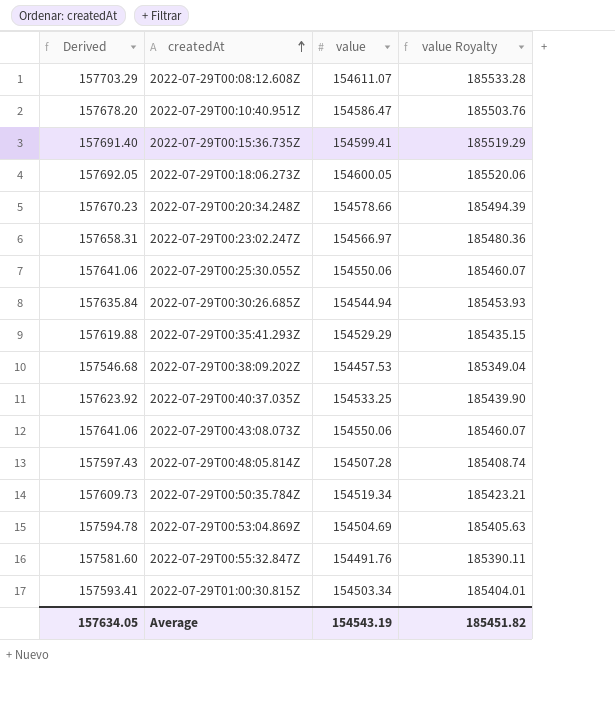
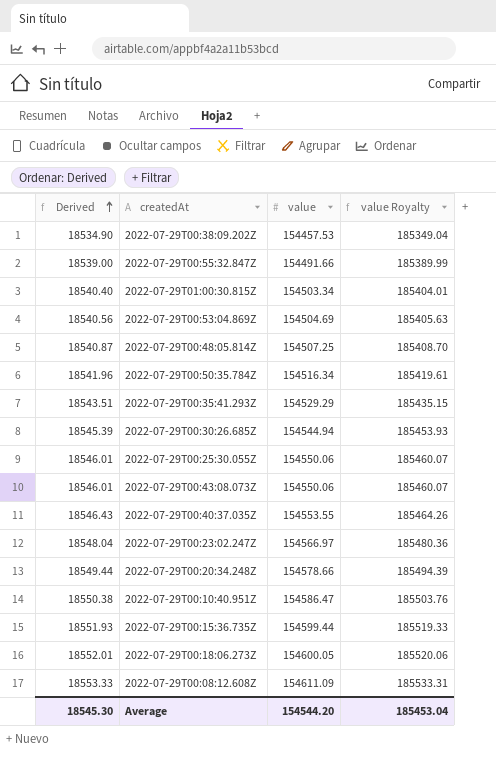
row order: createdAt ascending -> Derived ascending
column Derived | formula: [value] * 1.02 -> [value] * 0.12
2022-07-29T00:55:32.847Z | value: 154491.76 -> 154491.66
2022-07-29T00:55:32.847Z | value Royalty: 185390.11 -> 185389.99
2022-07-29T00:48:05.814Z | value: 154507.28 -> 154507.25
2022-07-29T00:48:05.814Z | value Royalty: 185408.74 -> 185408.70
2022-07-29T00:50:35.784Z | value: 154519.34 -> 154516.34
2022-07-29T00:50:35.784Z | value Royalty: 185423.21 -> 185419.61
2022-07-29T00:40:37.035Z | value: 154533.25 -> 154553.55
2022-07-29T00:40:37.035Z | value Royalty: 185439.90 -> 185464.26
2022-07-29T00:15:36.735Z | value: 154599.41 -> 154599.44
2022-07-29T00:15:36.735Z | value Royalty: 185519.29 -> 185519.33
2022-07-29T00:08:12.608Z | value: 154611.07 -> 154611.09
2022-07-29T00:08:12.608Z | value Royalty: 185533.28 -> 185533.31
Average | Derived: 157634.05 -> 18545.30
Average | value: 154543.19 -> 154544.20
Average | value Royalty: 185451.82 -> 185453.04

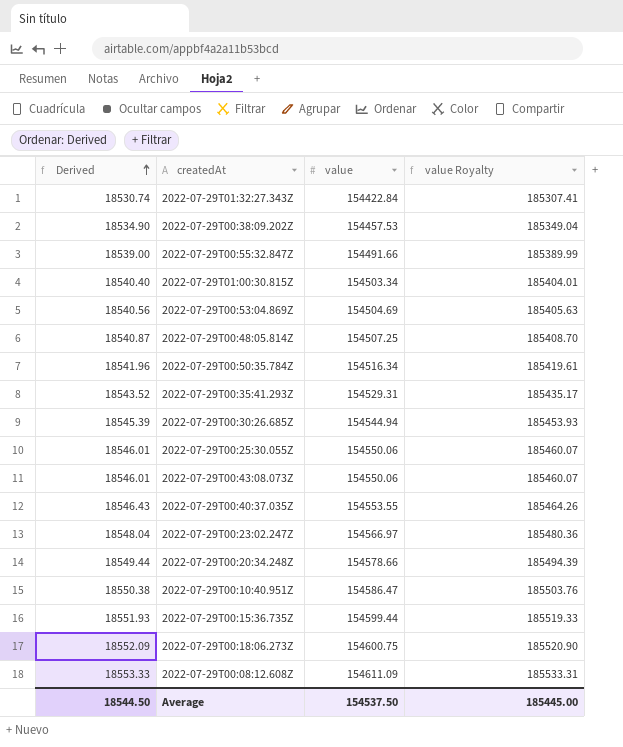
row 2022-07-29T01:32:27.343Z: none -> 18530.74 | 154422.84 | 185307.41
2022-07-29T00:35:41.293Z | Derived: 18543.51 -> 18543.52
2022-07-29T00:35:41.293Z | value: 154529.29 -> 154529.31
2022-07-29T00:35:41.293Z | value Royalty: 185435.15 -> 185435.17
2022-07-29T00:18:06.273Z | Derived: 18552.01 -> 18552.09
2022-07-29T00:18:06.273Z | value: 154600.05 -> 154600.75
2022-07-29T00:18:06.273Z | value Royalty: 185520.06 -> 185520.90
Average | Derived: 18545.30 -> 18544.50
Average | value: 154544.20 -> 154537.50
Average | value Royalty: 185453.04 -> 185445.00

